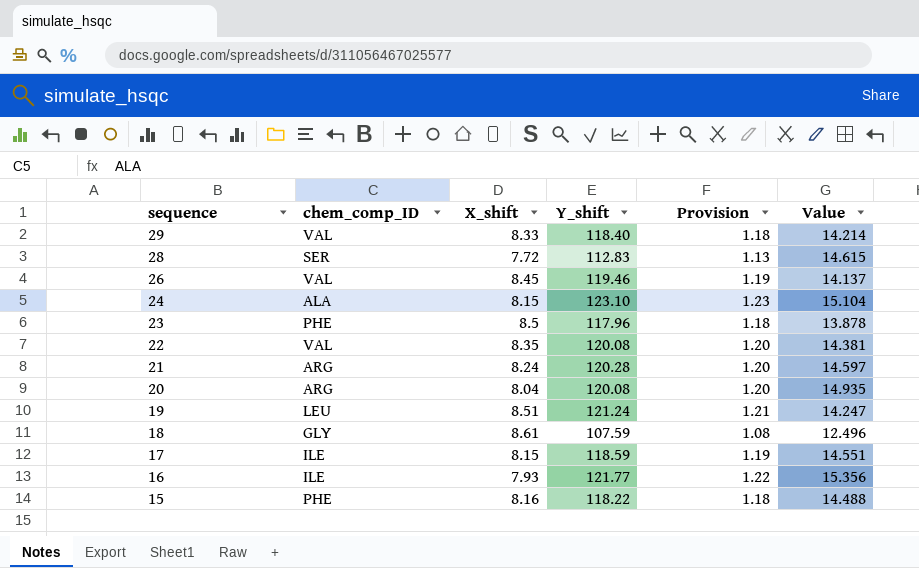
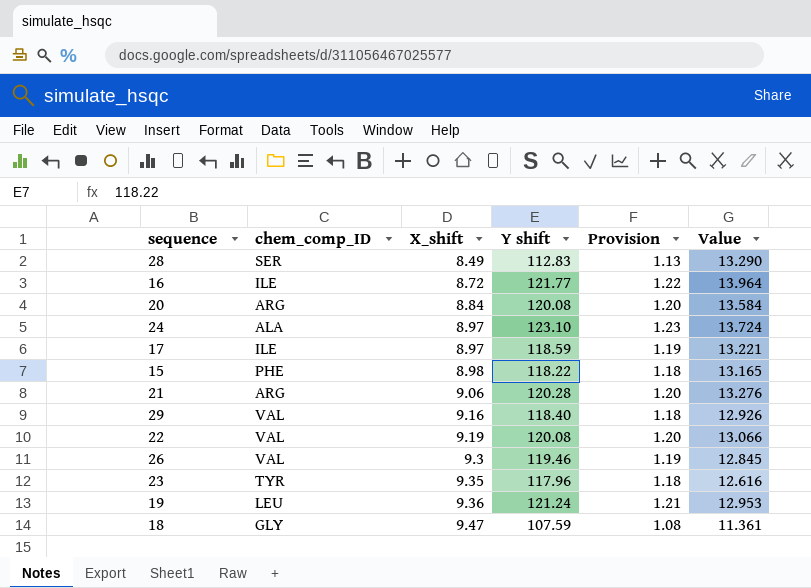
row order: sequence descending -> X_shift ascending
column name: Y_shift -> Y shift
28 | X_shift: 7.72 -> 8.49
28 | Value: 14.615 -> 13.290
16 | X_shift: 7.93 -> 8.72
16 | Value: 15.356 -> 13.964
20 | X_shift: 8.04 -> 8.84
20 | Value: 14.935 -> 13.584
24 | X_shift: 8.15 -> 8.97
24 | Value: 15.104 -> 13.724
17 | X_shift: 8.15 -> 8.97
17 | Value: 14.551 -> 13.221
15 | X_shift: 8.16 -> 8.98
15 | Value: 14.488 -> 13.165
21 | X_shift: 8.24 -> 9.06
21 | Value: 14.597 -> 13.276
29 | X_shift: 8.33 -> 9.16
29 | Value: 14.214 -> 12.926
22 | X_shift: 8.35 -> 9.19
22 | Value: 14.381 -> 13.066
26 | X_shift: 8.45 -> 9.3
26 | Value: 14.137 -> 12.845
23 | chem_comp_ID: PHE -> TYR
23 | X_shift: 8.5 -> 9.35
23 | Value: 13.878 -> 12.616
19 | X_shift: 8.51 -> 9.36
19 | Value: 14.247 -> 12.953
18 | X_shift: 8.61 -> 9.47
18 | Value: 12.496 -> 11.361

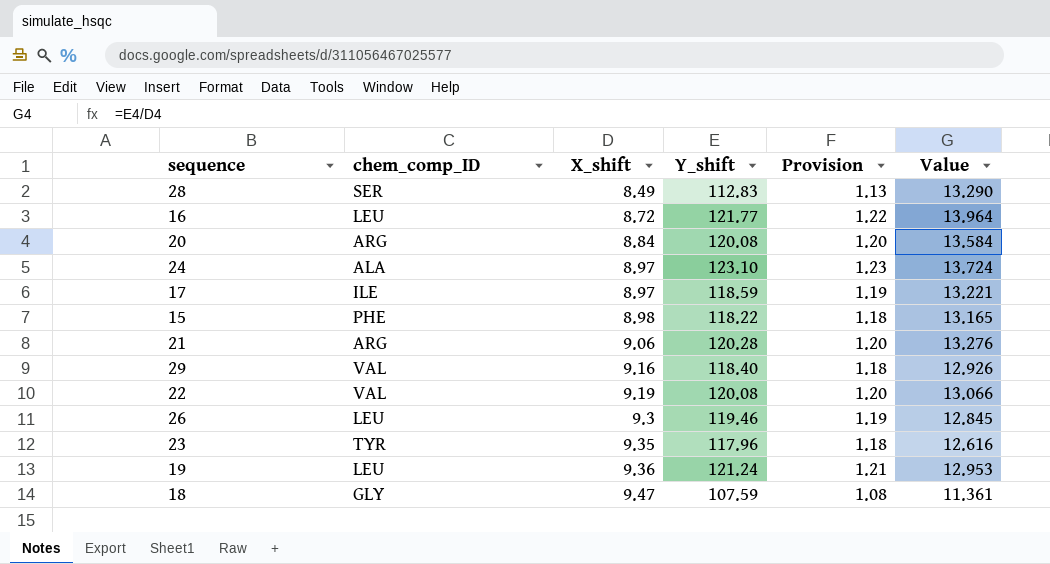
column name: Y shift -> Y_shift
16 | chem_comp_ID: ILE -> LEU
26 | chem_comp_ID: VAL -> LEU

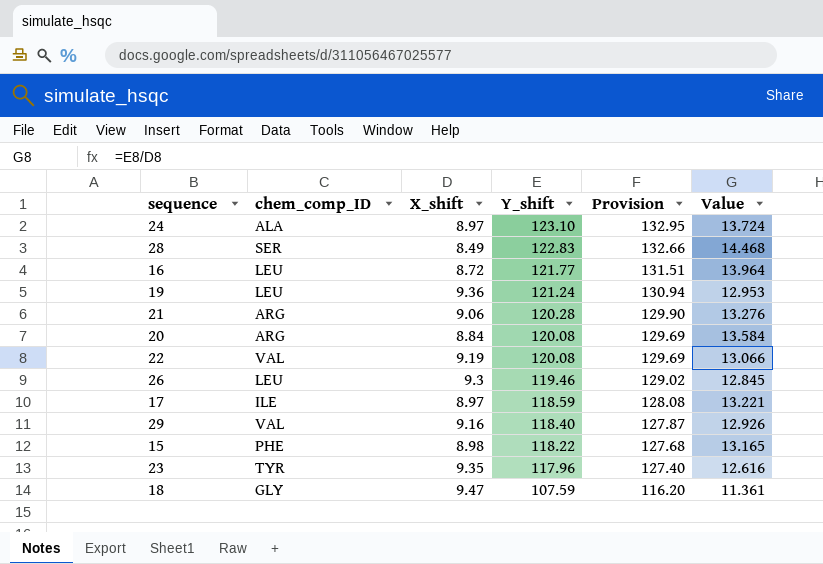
row order: X_shift ascending -> Y_shift descending
column Provision | formula: [Y_shift] * 0.01 -> [Y_shift] * 1.08
28 | Y_shift: 112.83 -> 122.83
28 | Value: 13.290 -> 14.468

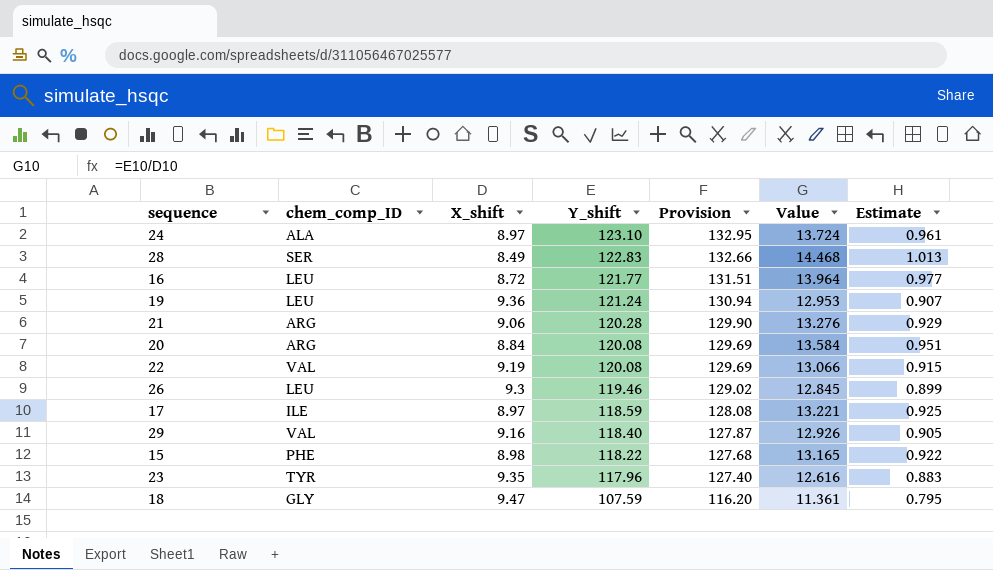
column Estimate | formula: none -> [Value] * 0.07

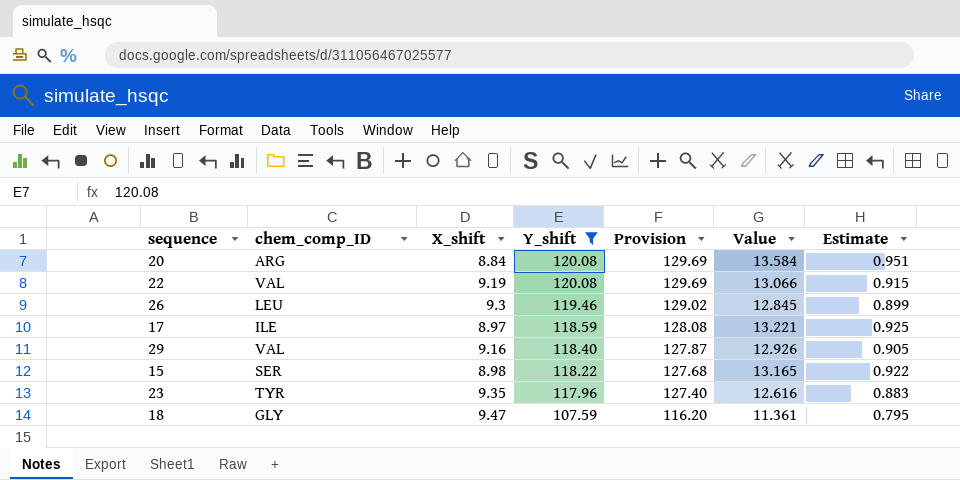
filter: none -> Y_shift <= 120.08
15 | chem_comp_ID: PHE -> SER

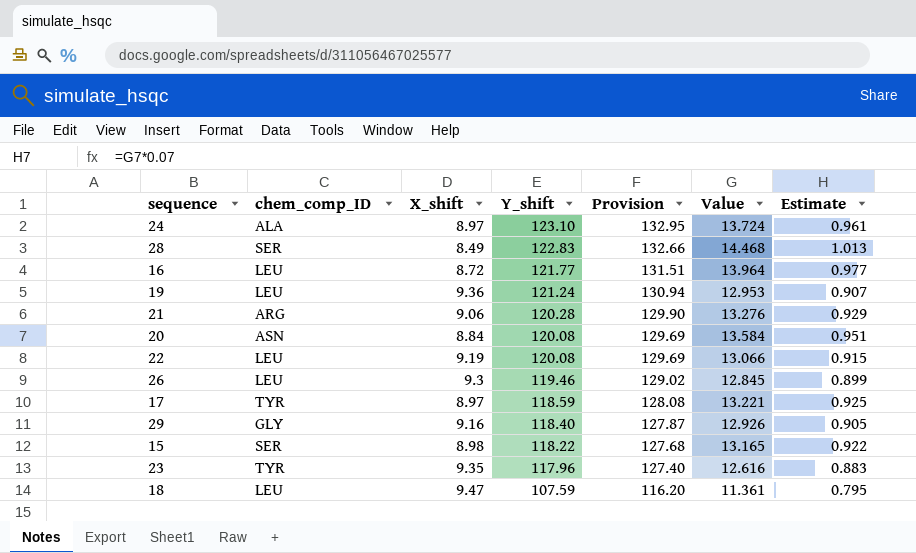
filter: Y_shift <= 120.08 -> none
20 | chem_comp_ID: ARG -> ASN
22 | chem_comp_ID: VAL -> LEU
17 | chem_comp_ID: ILE -> TYR
29 | chem_comp_ID: VAL -> GLY
18 | chem_comp_ID: GLY -> LEU

